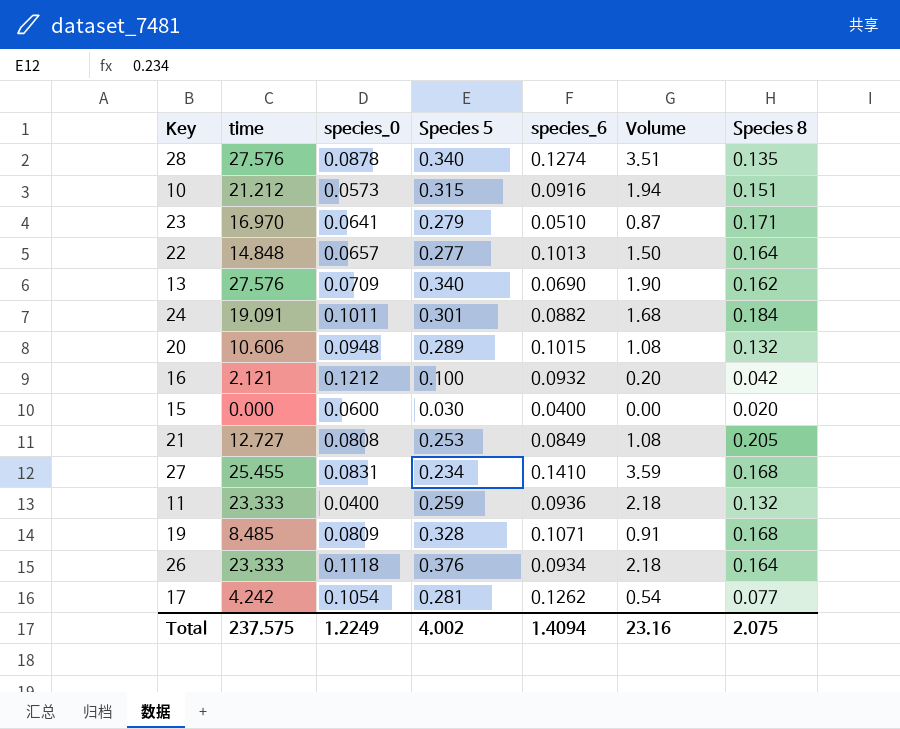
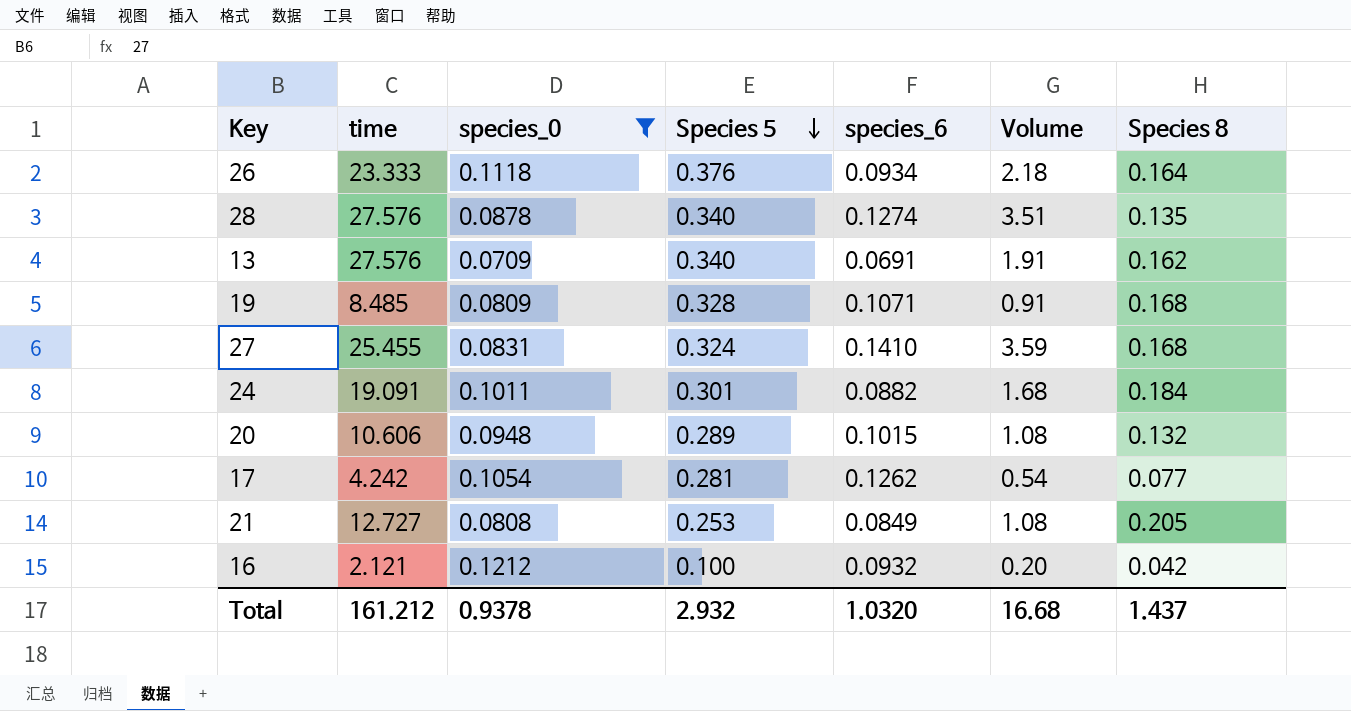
filter: none -> species_0 >= 0.0709
row order: none -> Species 5 descending
13 | species_6: 0.0690 -> 0.0691
13 | Volume: 1.90 -> 1.91
27 | Species 5: 0.234 -> 0.324
Total | time: 237.575 -> 161.212
Total | species_0: 1.2249 -> 0.9378
Total | Species 5: 4.002 -> 2.932
Total | species_6: 1.4094 -> 1.0320
Total | Volume: 23.16 -> 16.68
Total | Species 8: 2.075 -> 1.437

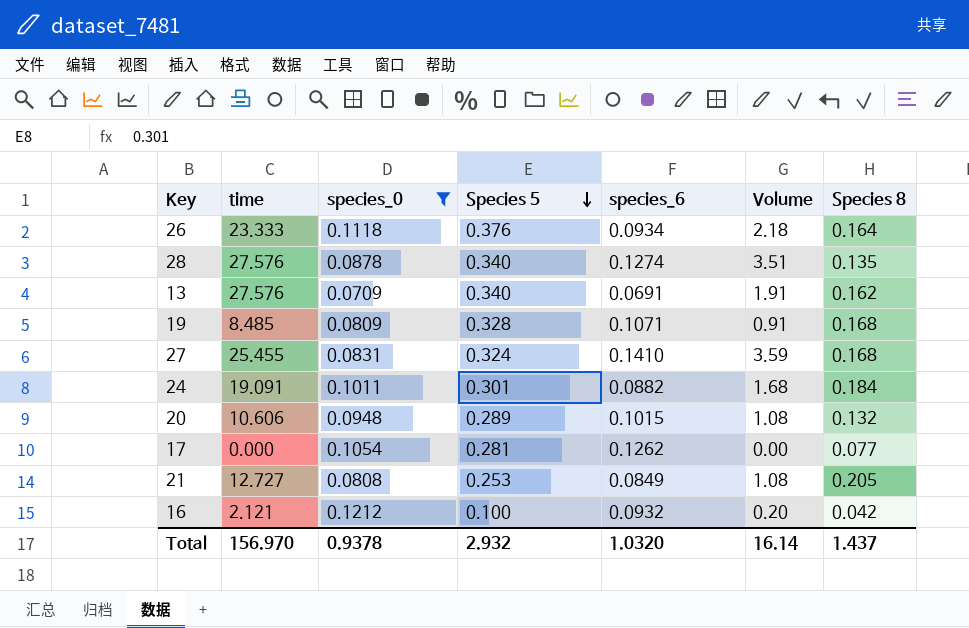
17 | time: 4.242 -> 0.000
17 | Volume: 0.54 -> 0.00
Total | time: 161.212 -> 156.970
Total | Volume: 16.68 -> 16.14

